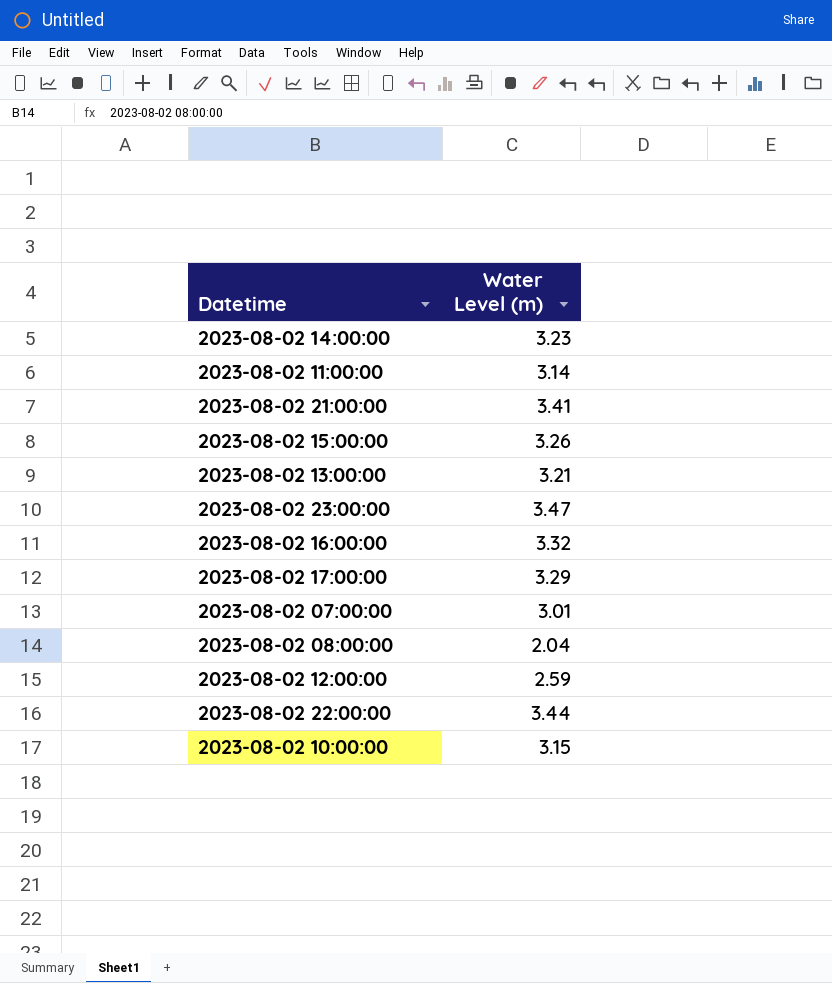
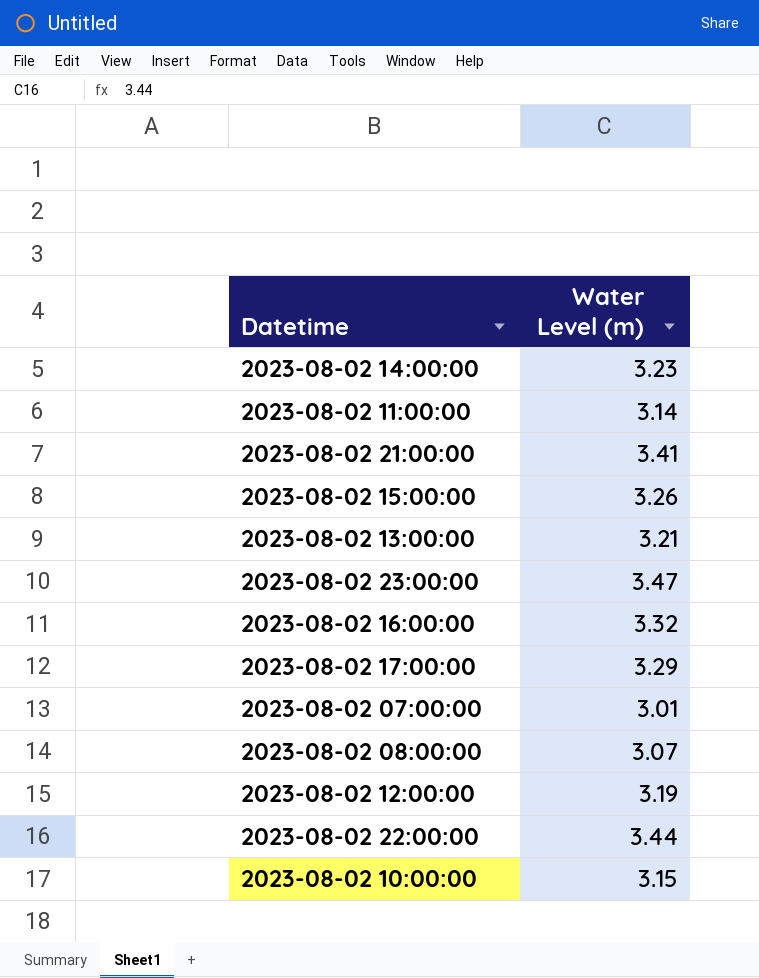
2023-08-02 08:00:00 | Water Level (m): 2.04 -> 3.07
2023-08-02 12:00:00 | Water Level (m): 2.59 -> 3.19

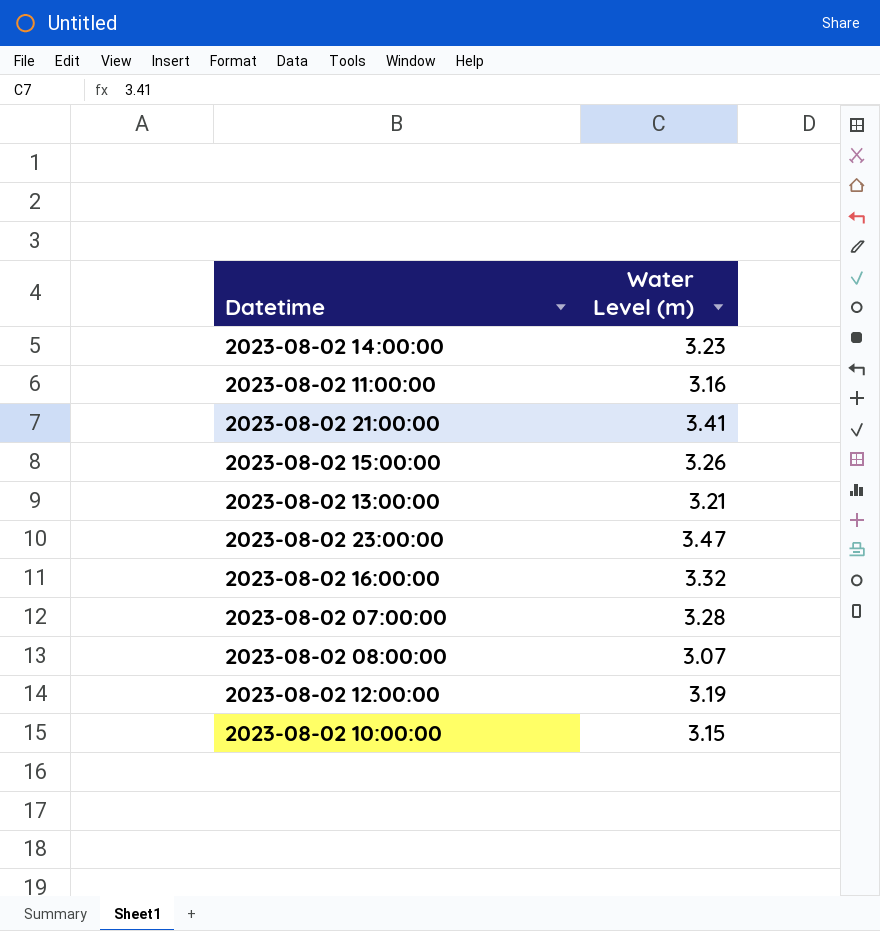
row 2023-08-02 17:00:00: 3.29 -> none
row 2023-08-02 22:00:00: 3.44 -> none
2023-08-02 11:00:00 | Water Level (m): 3.14 -> 3.16
2023-08-02 07:00:00 | Water Level (m): 3.01 -> 3.28

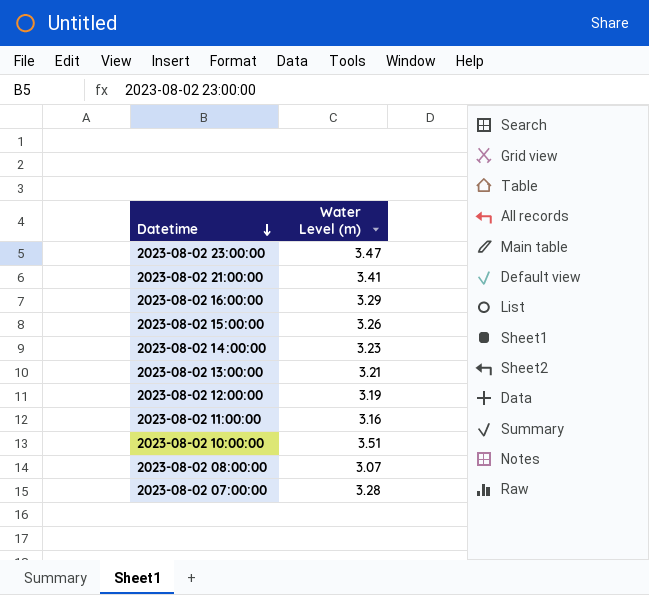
row order: none -> Datetime descending
2023-08-02 16:00:00 | Water Level (m): 3.32 -> 3.29
2023-08-02 10:00:00 | Water Level (m): 3.15 -> 3.51

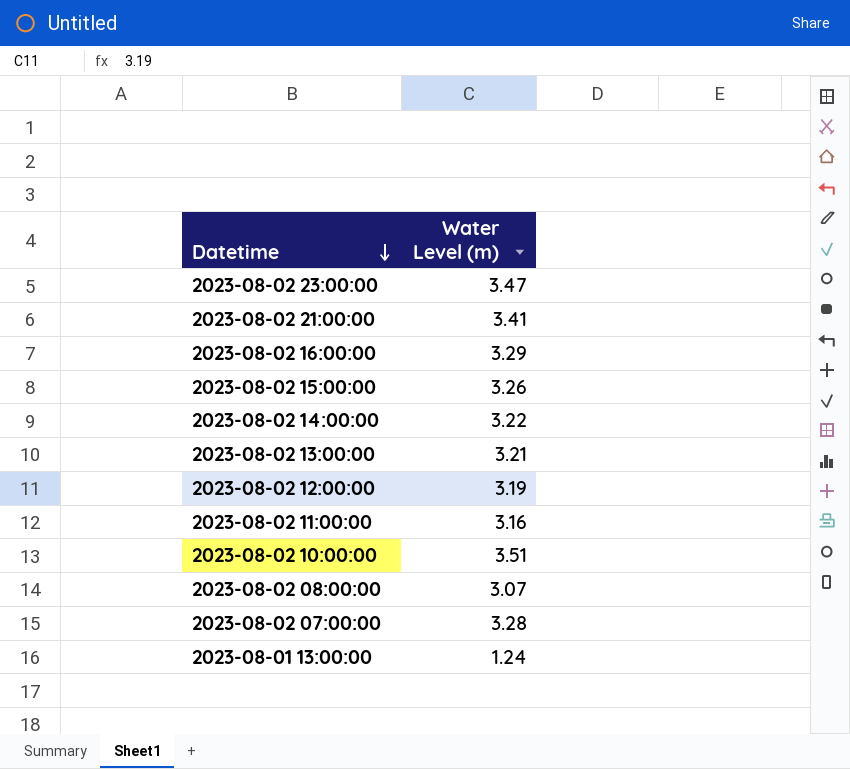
2023-08-02 14:00:00 | Water Level (m): 3.23 -> 3.22
row 2023-08-01 13:00:00: none -> 1.24

